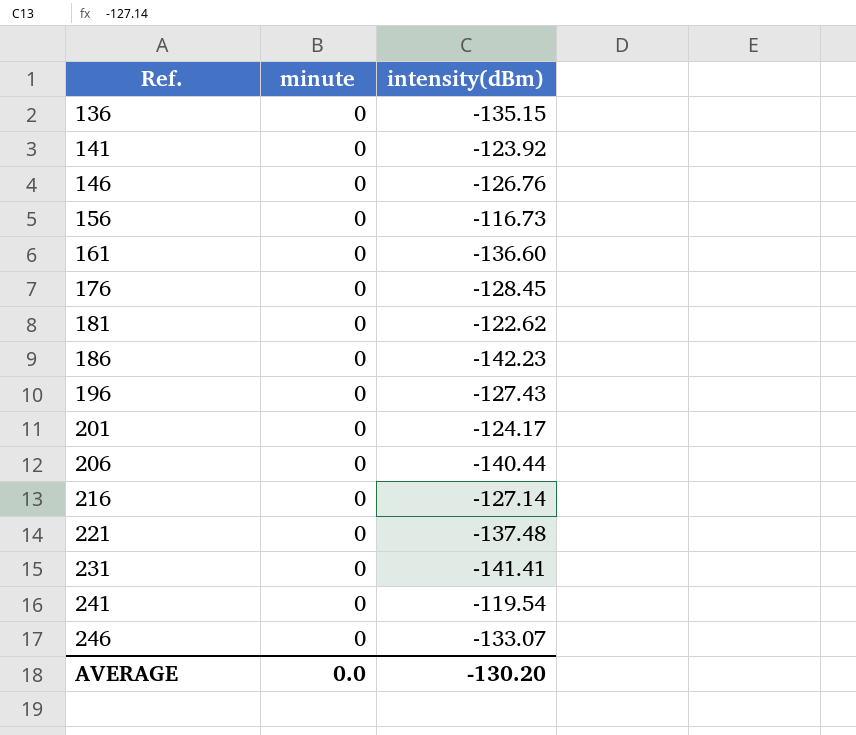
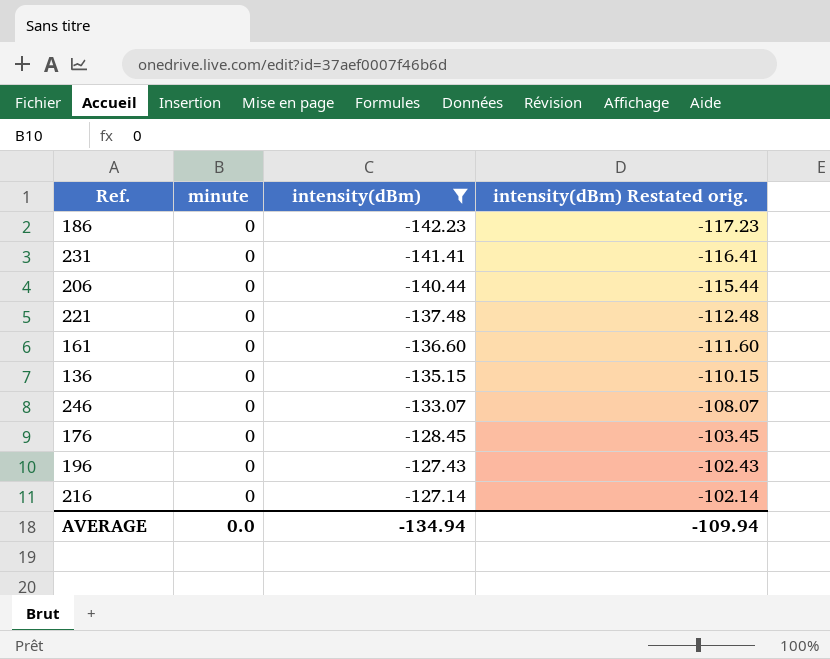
filter: none -> intensity(dBm) <= -127.14
row order: Ref. ascending -> intensity(dBm) ascending
column intensity(dBm) Restated orig. | formula: none -> [intensity(dBm)] + 25
AVERAGE | intensity(dBm): -130.20 -> -134.94

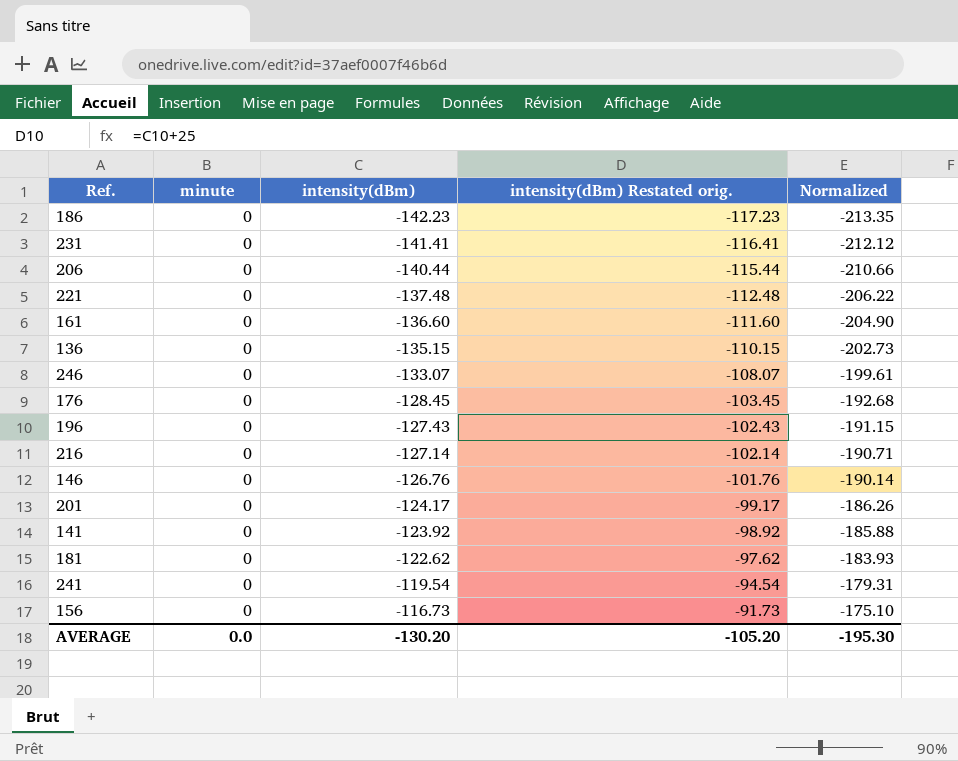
filter: intensity(dBm) <= -127.14 -> none
column Normalized | formula: none -> [intensity(dBm)] * 1.5
AVERAGE | intensity(dBm): -134.94 -> -130.20
AVERAGE | intensity(dBm) Restated orig.: -109.94 -> -105.20

